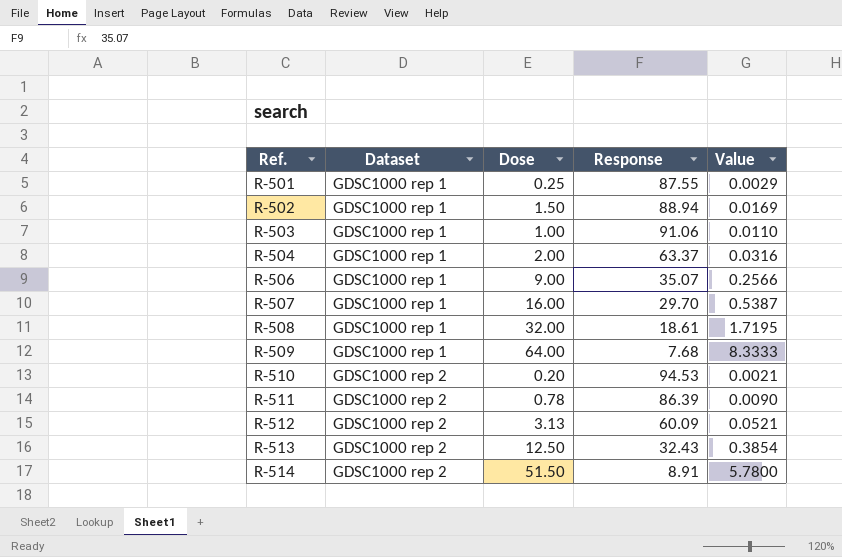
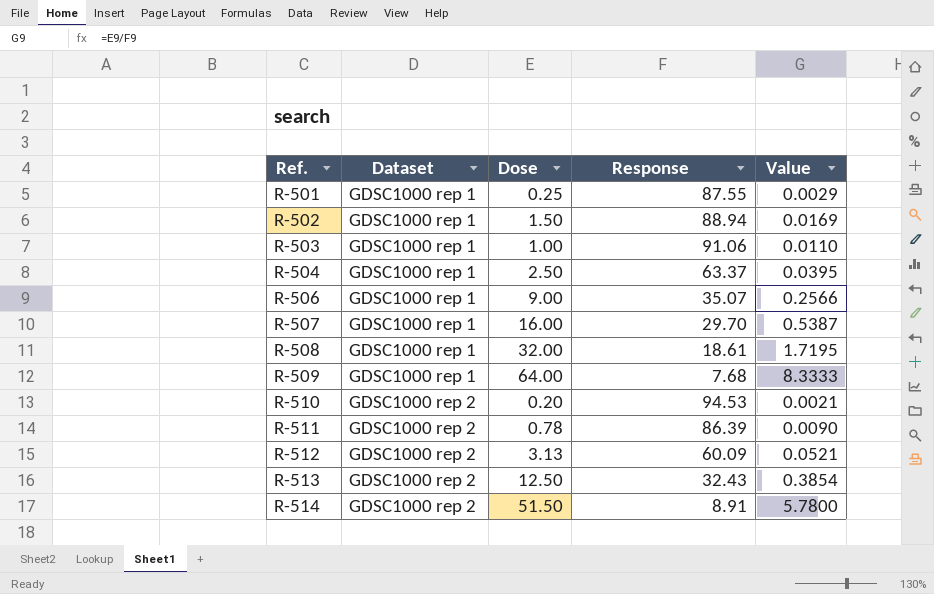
R-504 | Dose: 2.00 -> 2.50
R-504 | Value: 0.0316 -> 0.0395

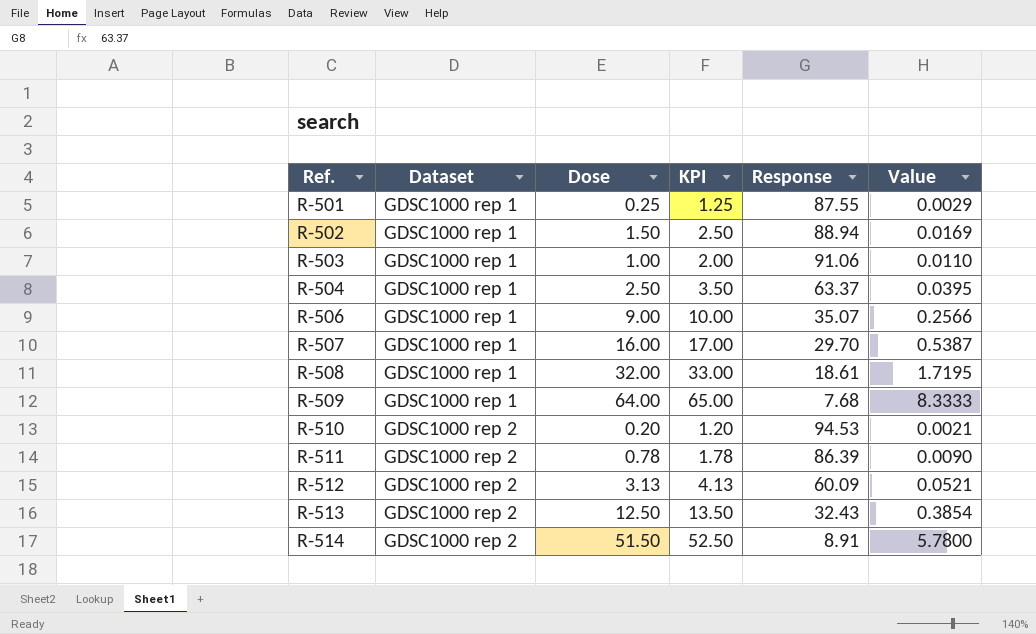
column KPI | formula: none -> [Dose] + 1

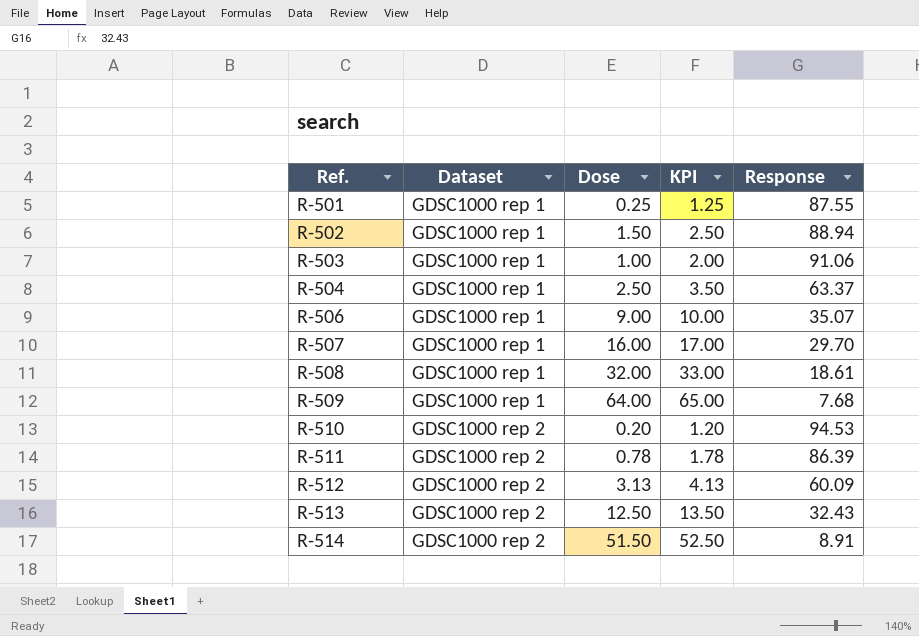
column Value | formula: [Dose] / [Response] -> none

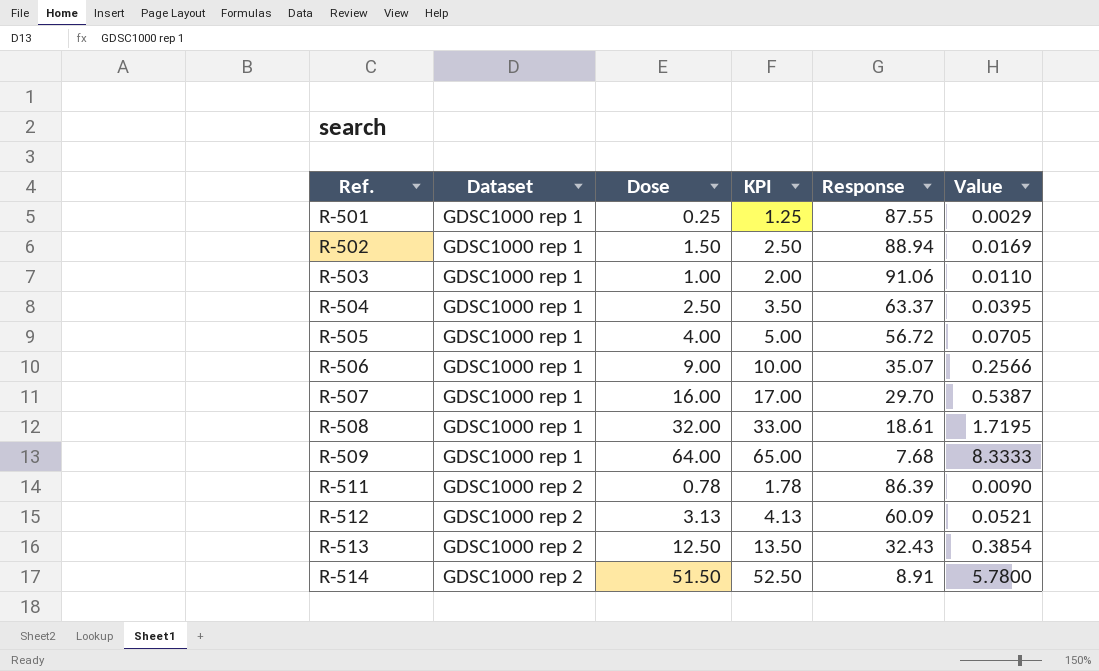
column Value | formula: none -> [Dose] / [Response]
row R-510: GDSC1000 rep 2 | 0.20 | 1.20 | 94.53 -> none
row R-505: none -> GDSC1000 rep 1 | 4.00 | 5.00 | 56.72 | 0.0705

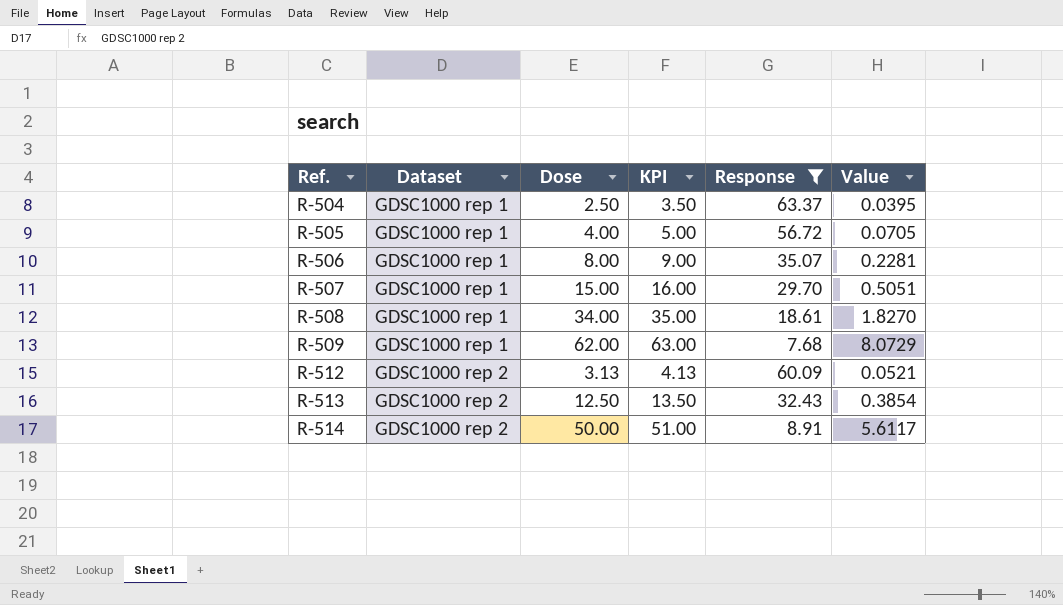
filter: none -> Response <= 63.37
R-506 | Dose: 9.00 -> 8.00
R-506 | KPI: 10.00 -> 9.00
R-506 | Value: 0.2566 -> 0.2281
R-507 | Dose: 16.00 -> 15.00
R-507 | KPI: 17.00 -> 16.00
R-507 | Value: 0.5387 -> 0.5051
R-508 | Dose: 32.00 -> 34.00
R-508 | KPI: 33.00 -> 35.00
R-508 | Value: 1.7195 -> 1.8270
R-509 | Dose: 64.00 -> 62.00
R-509 | KPI: 65.00 -> 63.00
R-509 | Value: 8.3333 -> 8.0729
R-514 | Dose: 51.50 -> 50.00
R-514 | KPI: 52.50 -> 51.00
R-514 | Value: 5.7800 -> 5.6117

